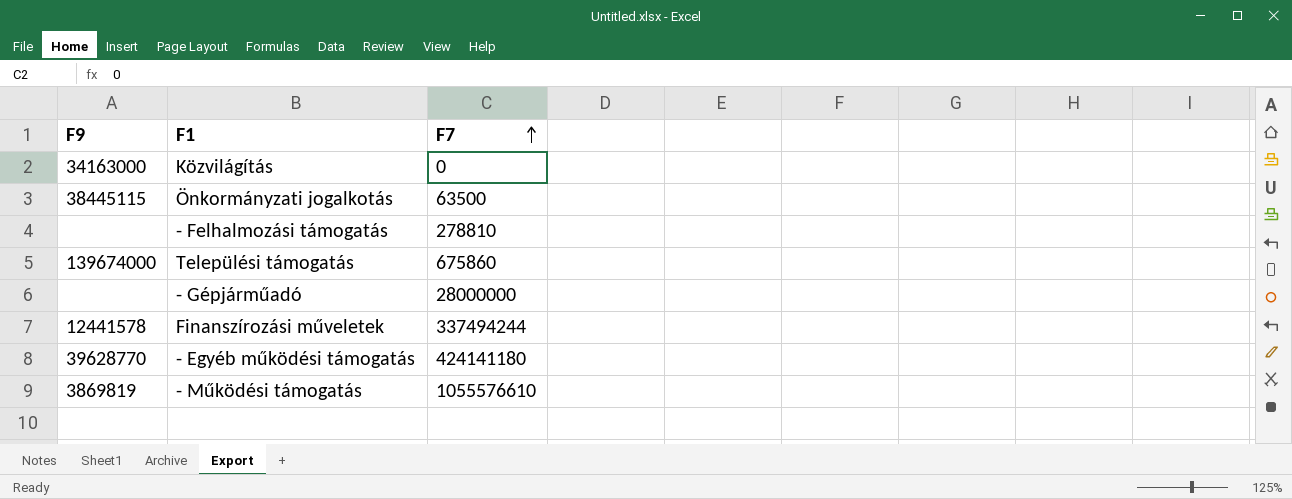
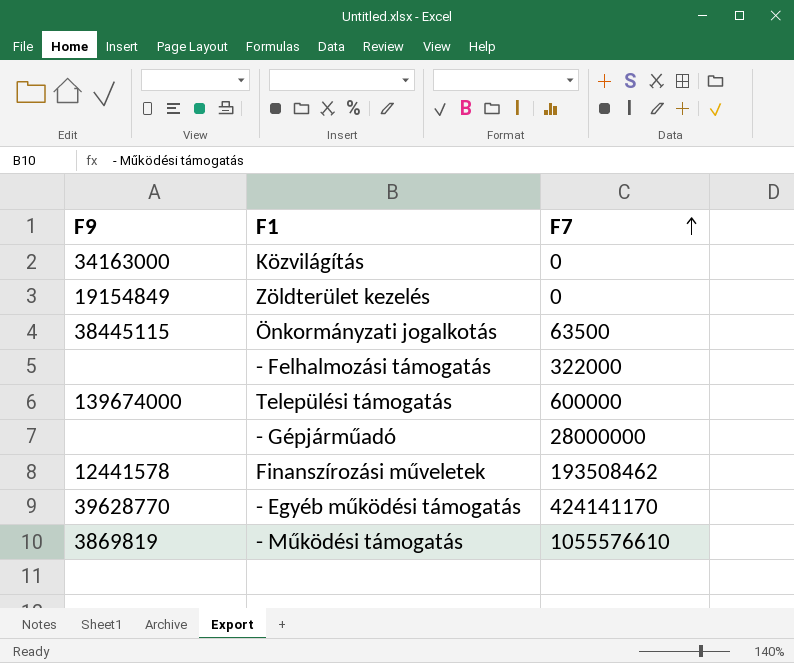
row Zöldterület kezelés: none -> 19154849 | 0
- Felhalmozási támogatás | F7: 278810 -> 322000
Települési támogatás | F7: 675860 -> 600000
Finanszírozási műveletek | F7: 337494244 -> 193508462
- Egyéb működési támogatás | F7: 424141180 -> 424141170

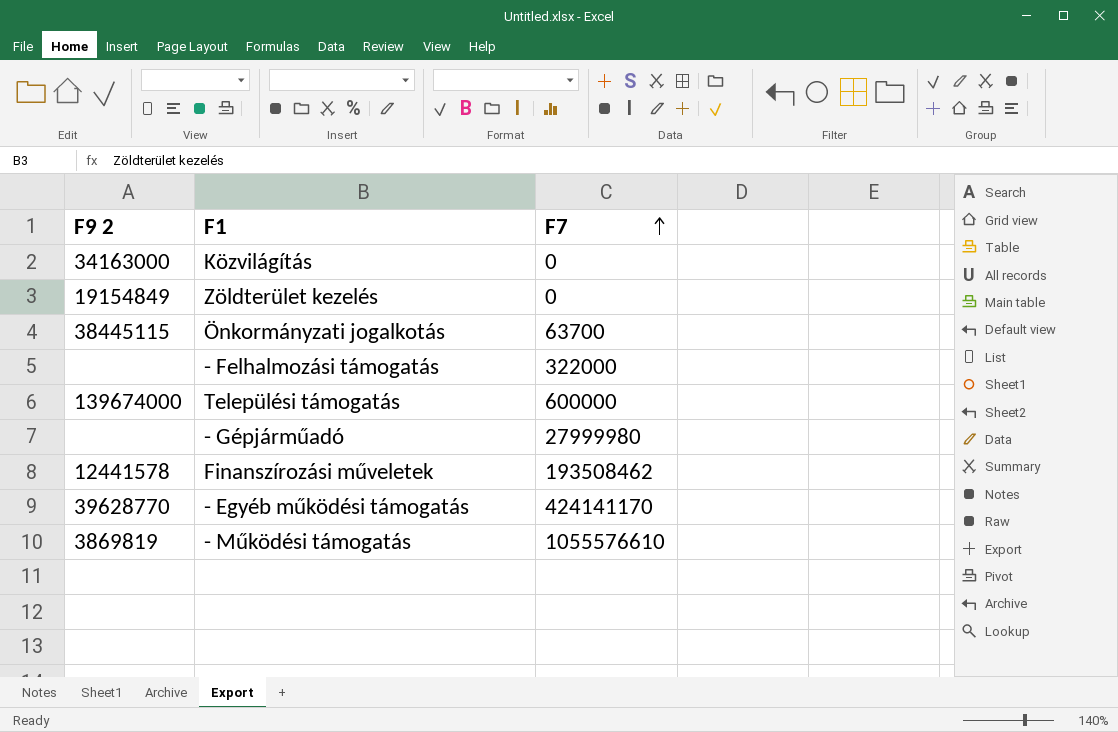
column name: F9 -> F9 2
Önkormányzati jogalkotás | F7: 63500 -> 63700
- Gépjárműadó | F7: 28000000 -> 27999980

